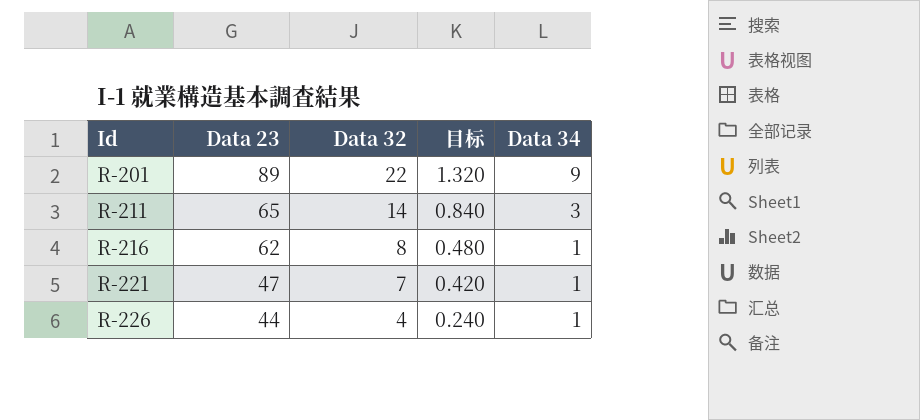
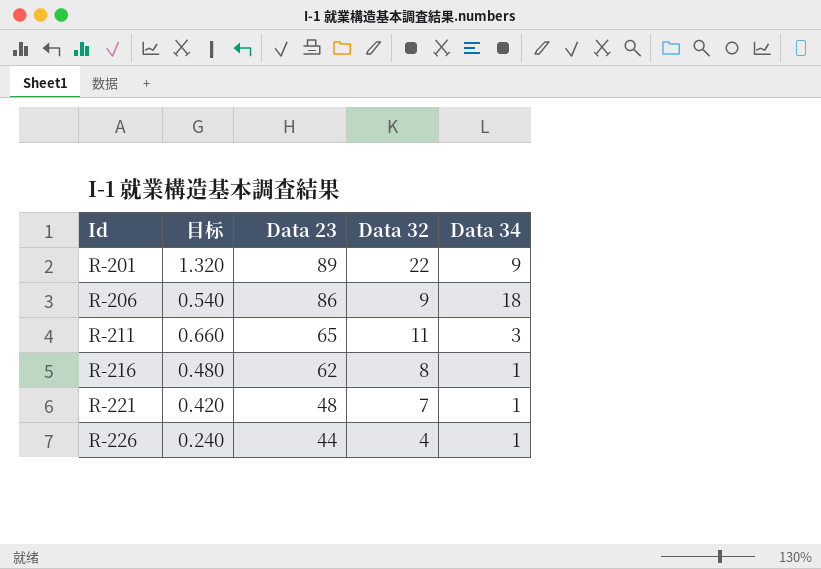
column 目标 | position: 4 -> 2
row R-206: none -> 0.540 | 86 | 9 | 18
R-211 | 目标: 0.840 -> 0.660
R-211 | Data 32: 14 -> 11
R-221 | Data 23: 47 -> 48

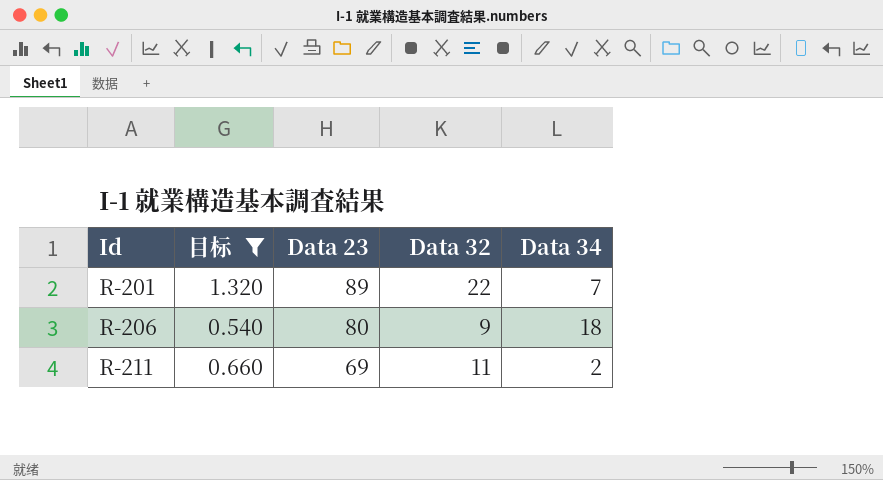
filter: none -> 目标 >= 0.540
R-201 | Data 34: 9 -> 7
R-206 | Data 23: 86 -> 80
R-211 | Data 23: 65 -> 69
R-211 | Data 34: 3 -> 2

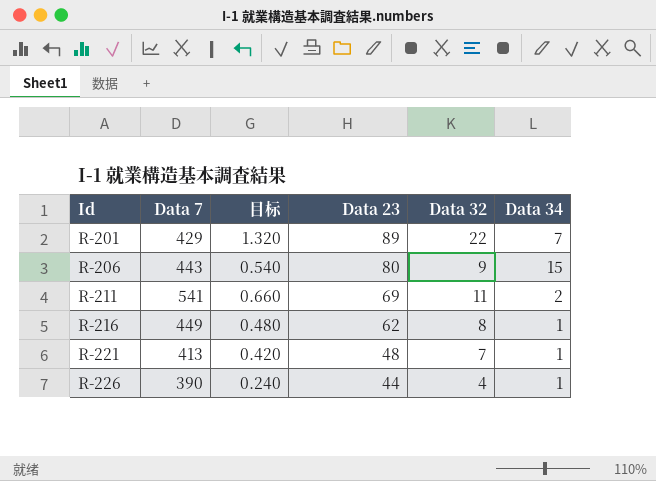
filter: 目标 >= 0.540 -> none
column Data 7 | position: none -> 2
R-206 | Data 34: 18 -> 15

